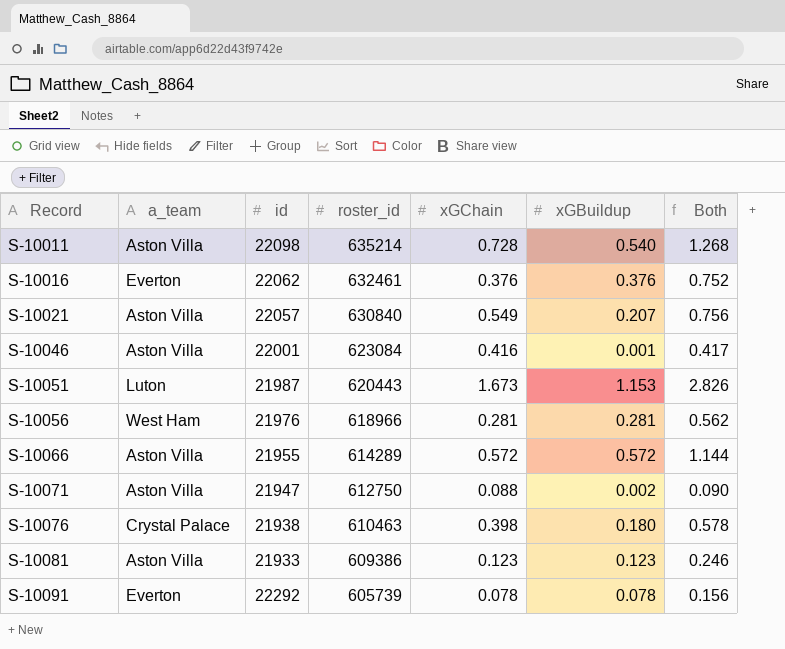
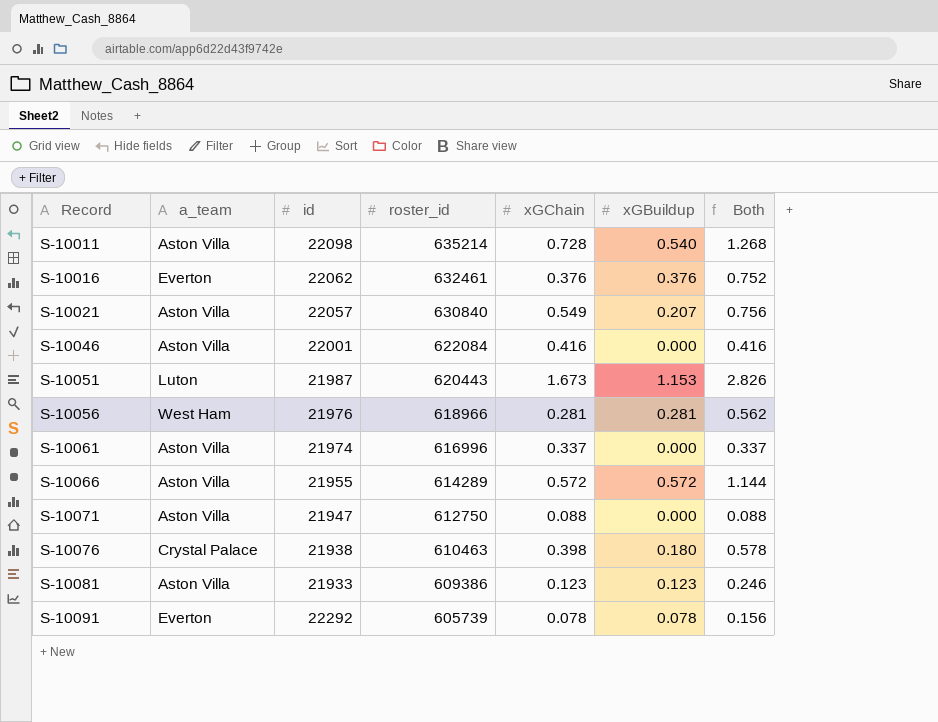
S-10046 | roster_id: 623084 -> 622084
S-10046 | xGBuildup: 0.001 -> 0.000
S-10046 | Both: 0.417 -> 0.416
row S-10061: none -> Aston Villa | 21974 | 616996 | 0.337 | 0.000 | 0.337
S-10071 | xGBuildup: 0.002 -> 0.000
S-10071 | Both: 0.090 -> 0.088

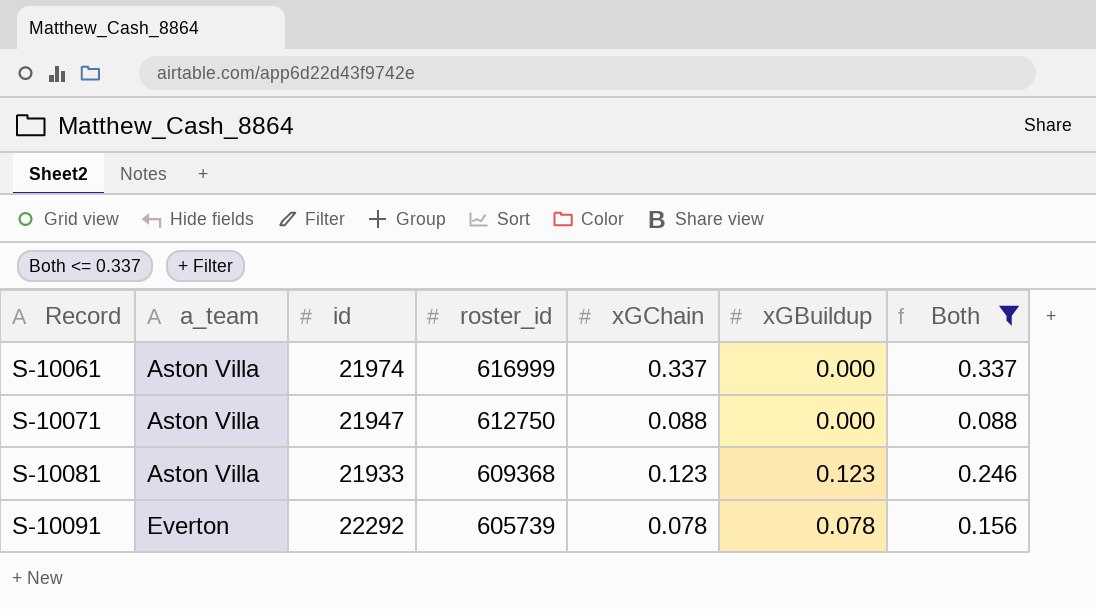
filter: none -> Both <= 0.337
S-10061 | roster_id: 616996 -> 616999
S-10081 | roster_id: 609386 -> 609368

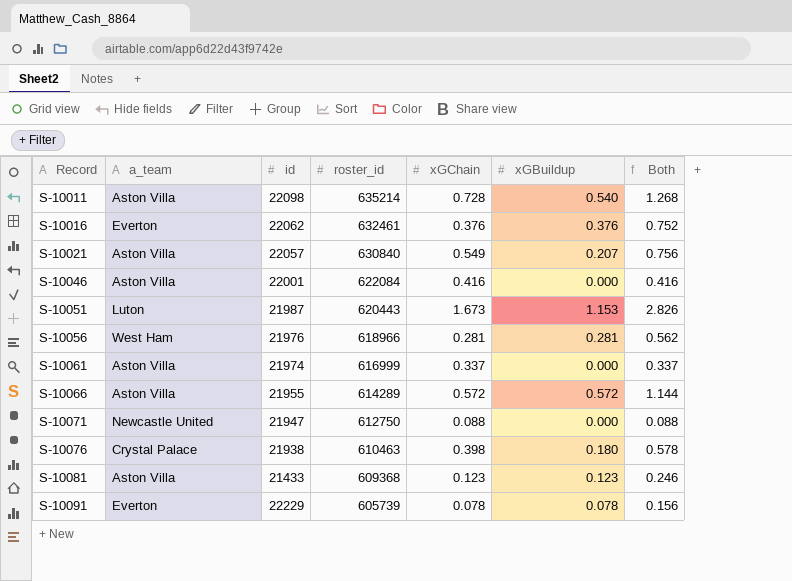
filter: Both <= 0.337 -> none
S-10071 | a_team: Aston Villa -> Newcastle United
S-10081 | id: 21933 -> 21433
S-10091 | id: 22292 -> 22229

